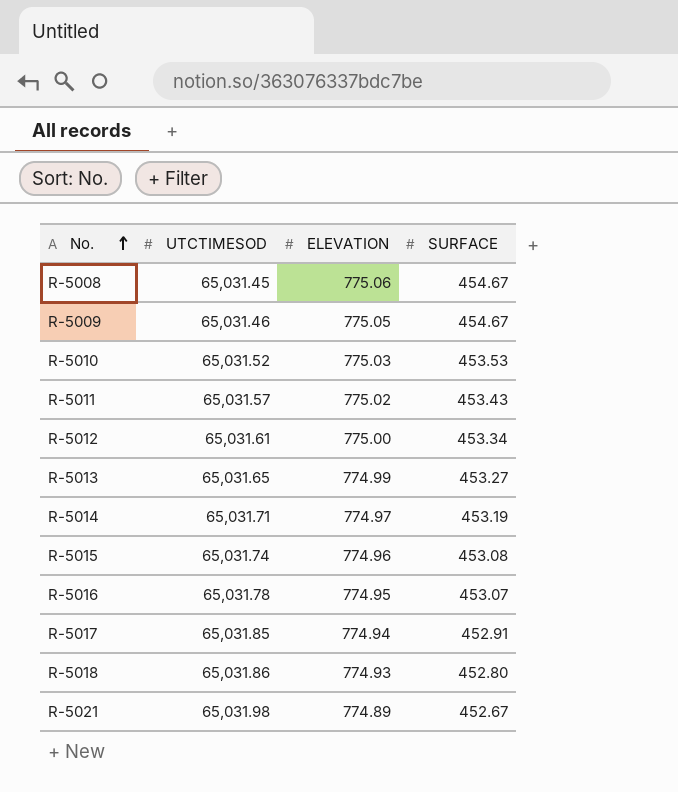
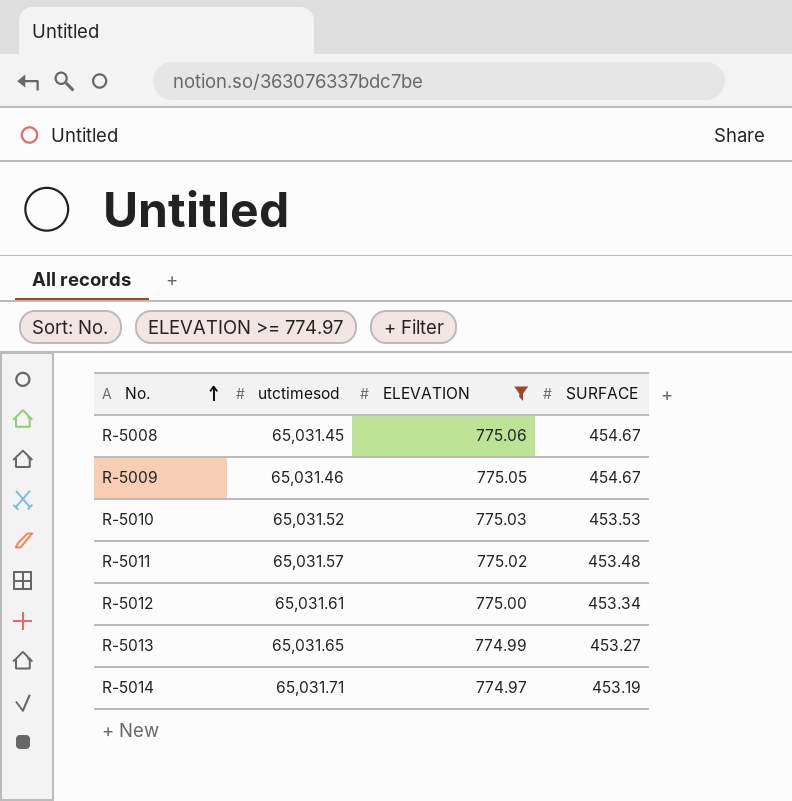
filter: none -> ELEVATION >= 774.97
column name: UTCTIMESOD -> utctimesod
R-5011 | SURFACE: 453.43 -> 453.48

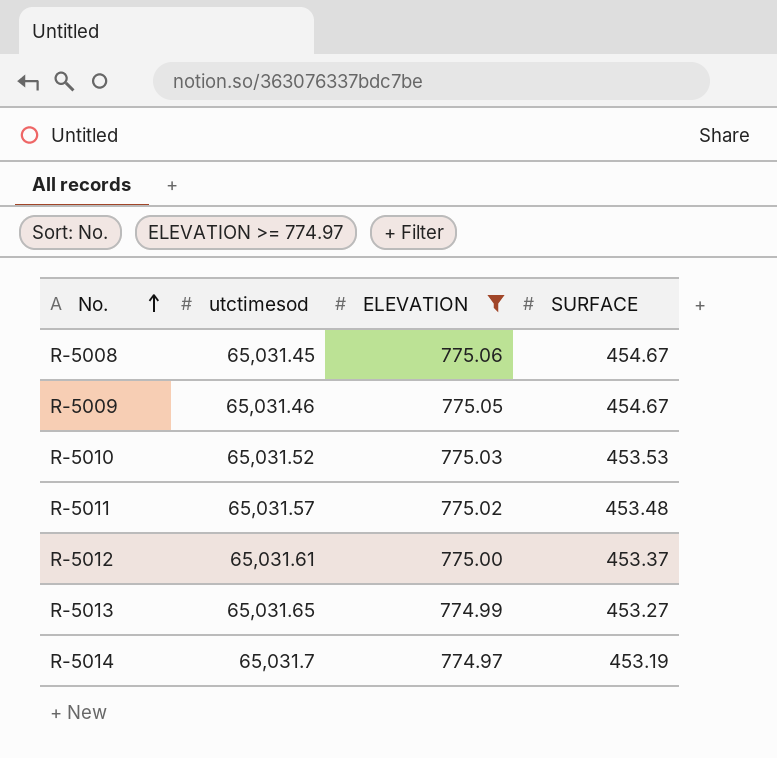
R-5012 | SURFACE: 453.34 -> 453.37
R-5014 | utctimesod: 65,031.71 -> 65,031.7

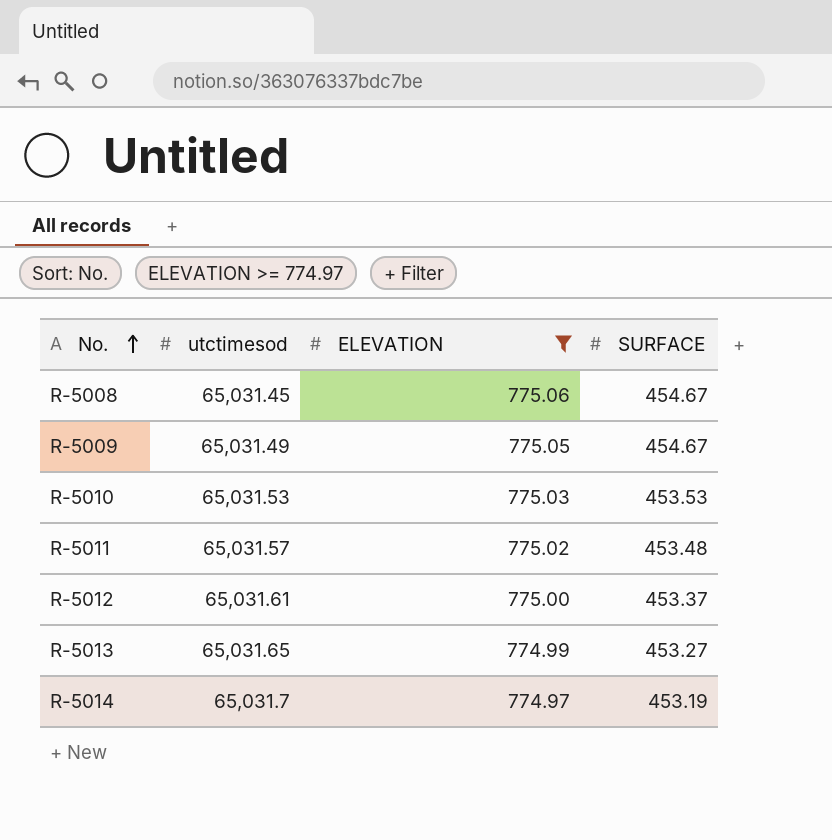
R-5009 | utctimesod: 65,031.46 -> 65,031.49
R-5010 | utctimesod: 65,031.52 -> 65,031.53

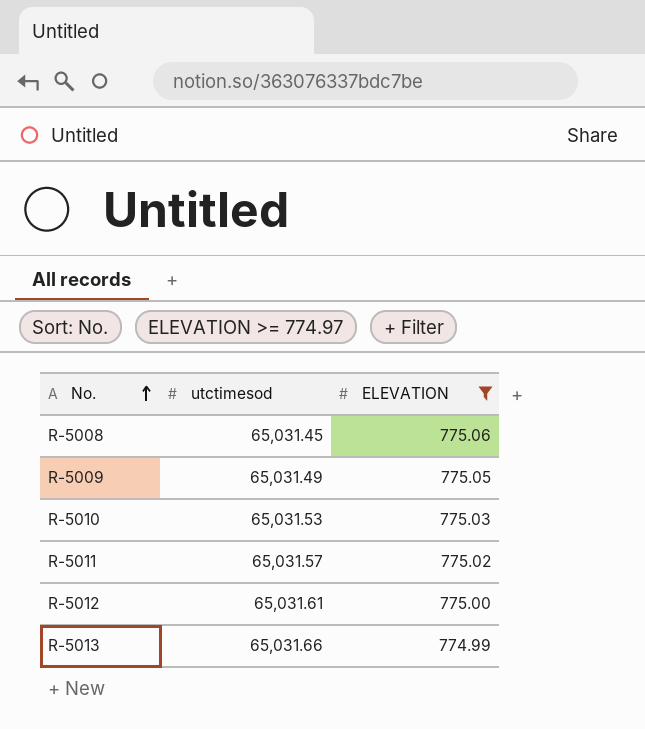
column SURFACE | position: 4 -> none
row R-5014: 65,031.7 | 774.97 | 453.19 -> none
R-5013 | utctimesod: 65,031.65 -> 65,031.66

